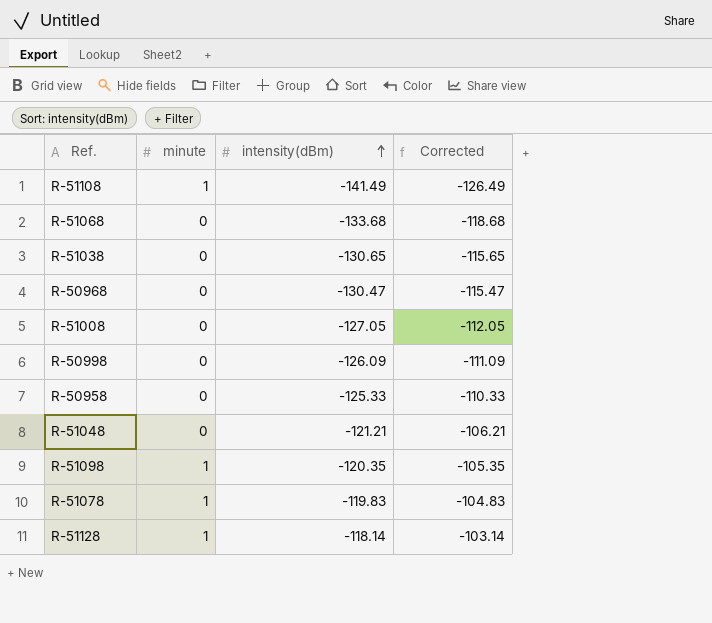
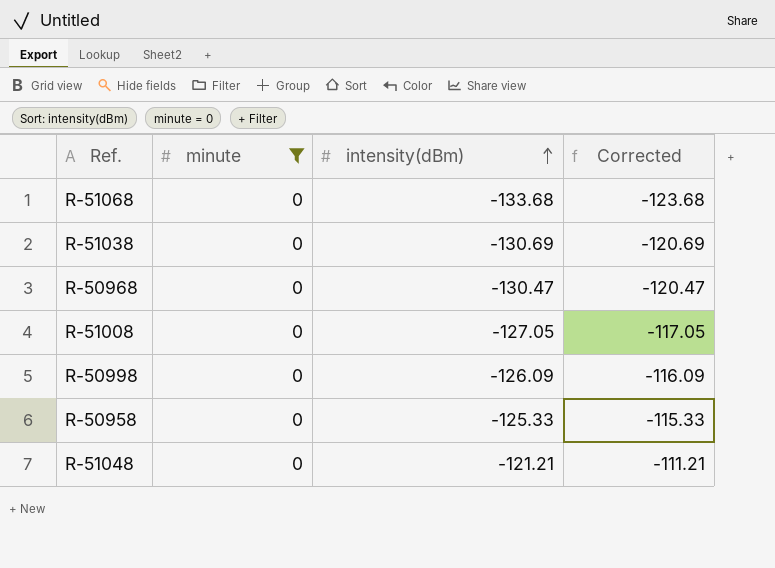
filter: none -> minute = 0
column Corrected | formula: [intensity(dBm)] + 15 -> [intensity(dBm)] + 10
R-51038 | intensity(dBm): -130.65 -> -130.69

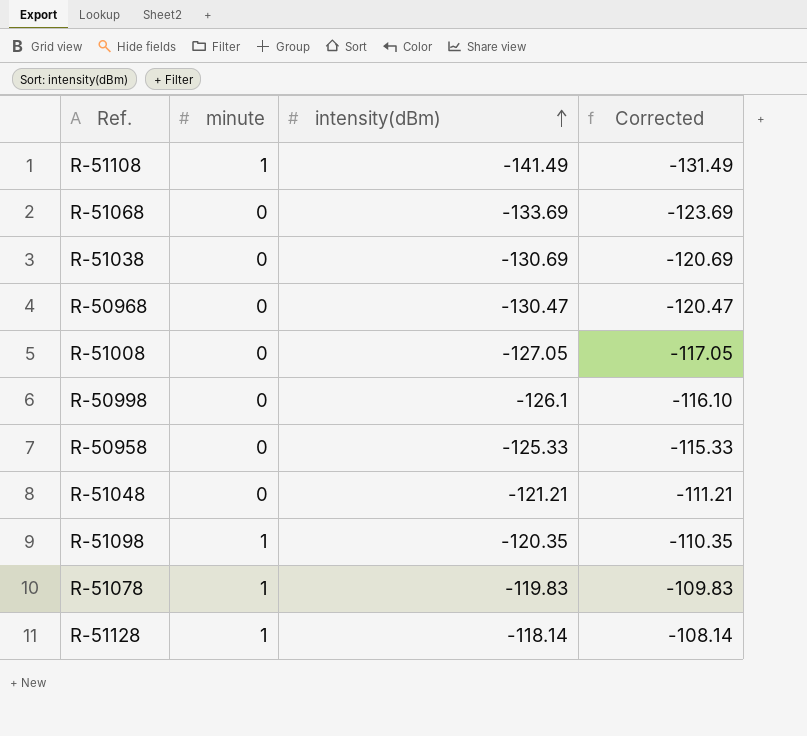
filter: minute = 0 -> none
R-51068 | intensity(dBm): -133.68 -> -133.69
R-51068 | Corrected: -123.68 -> -123.69
R-50998 | intensity(dBm): -126.09 -> -126.1
R-50998 | Corrected: -116.09 -> -116.10

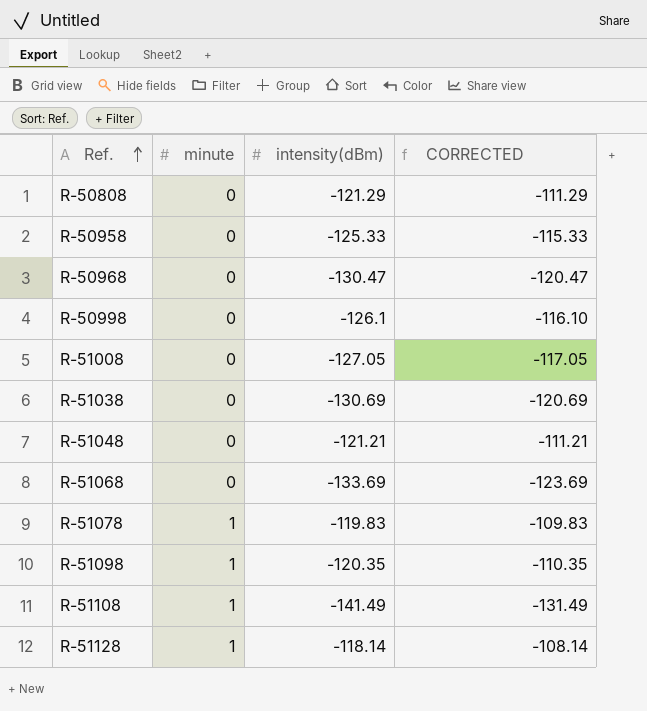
row order: intensity(dBm) ascending -> Ref. ascending
column name: Corrected -> CORRECTED
row R-50808: none -> 0 | -121.29 | -111.29

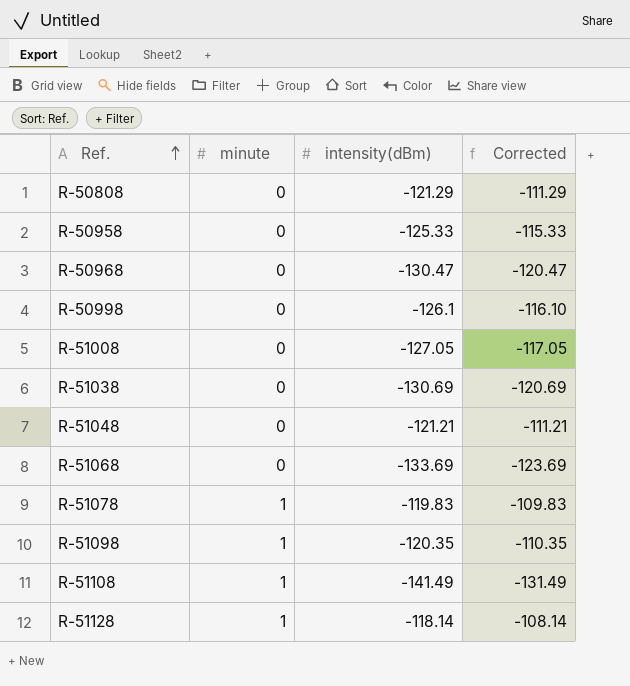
column name: CORRECTED -> Corrected

